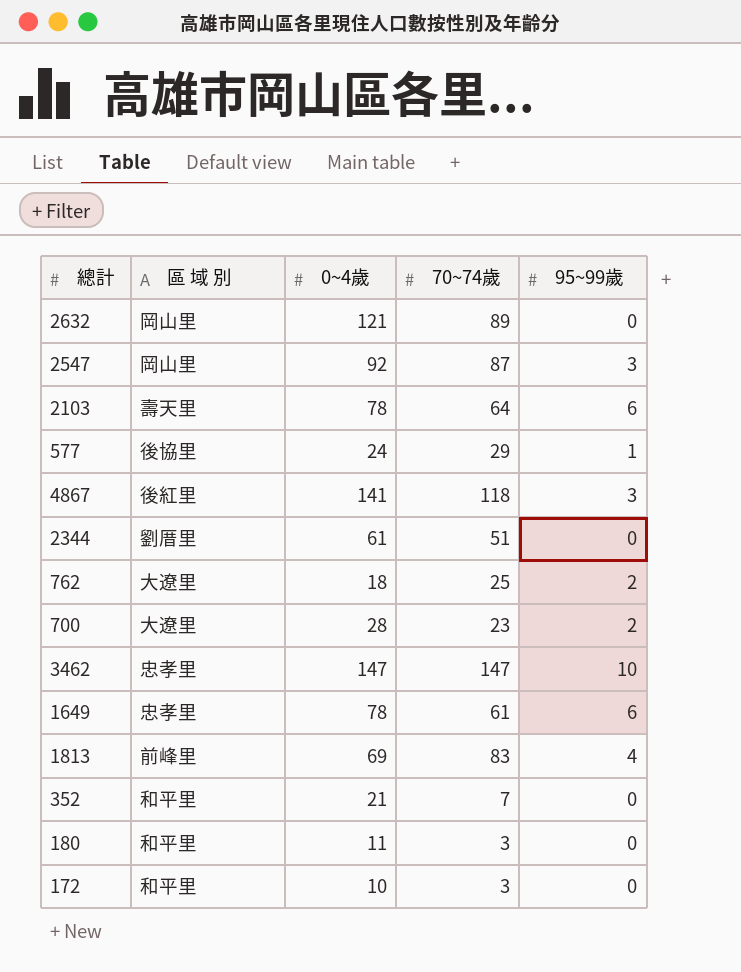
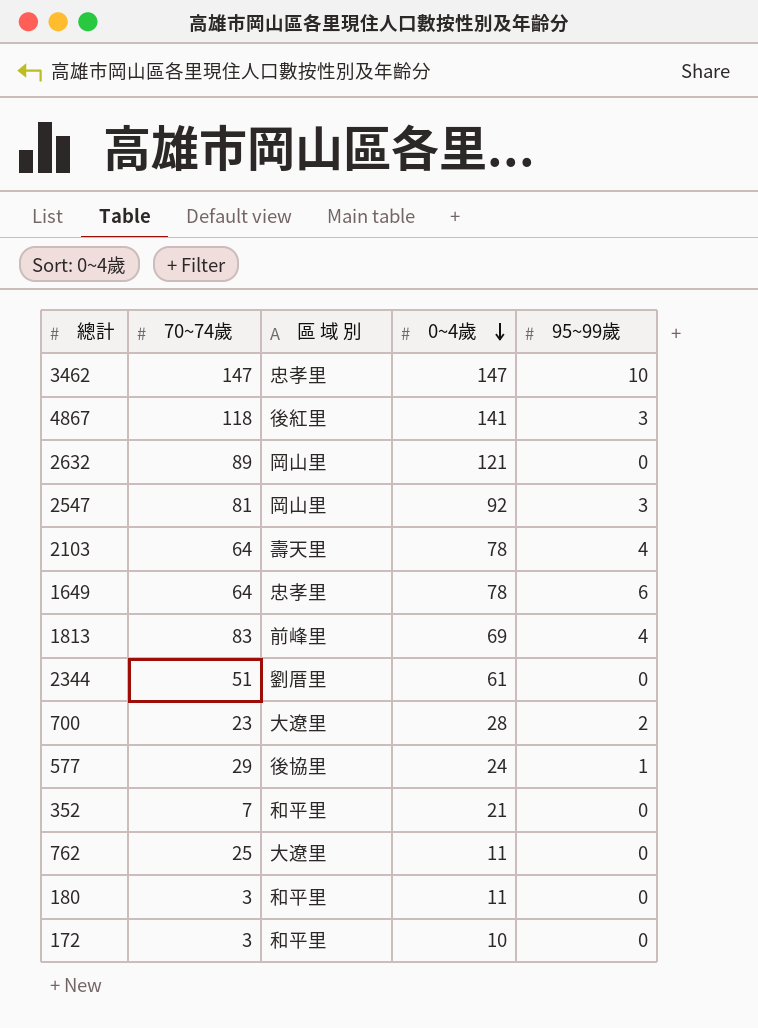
row order: none -> 0~4歲 descending
column 70~74歲 | position: 4 -> 2
2547 | 70~74歲: 87 -> 81
2103 | 95~99歲: 6 -> 4
1649 | 70~74歲: 61 -> 64
762 | 0~4歲: 18 -> 11
762 | 95~99歲: 2 -> 0

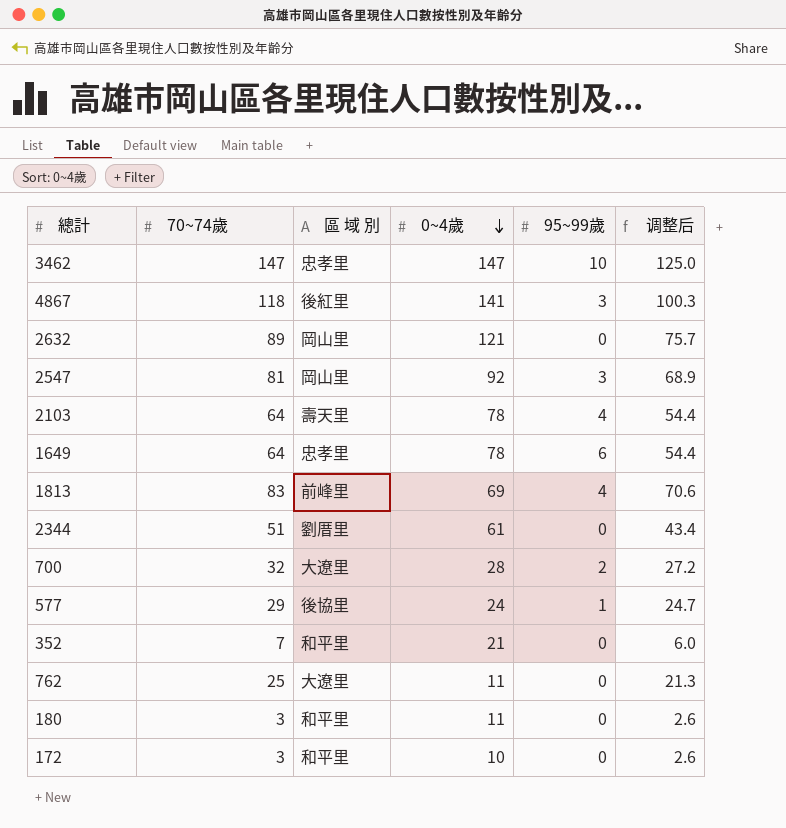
column 调整后 | formula: none -> [70~74歲] * 0.85
700 | 70~74歲: 23 -> 32

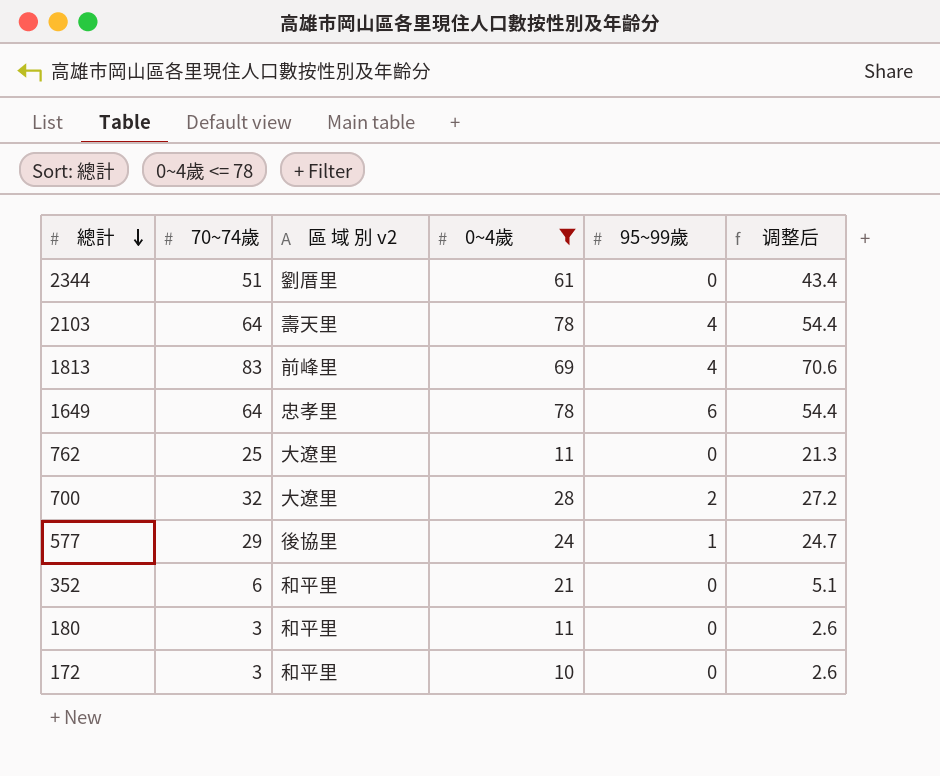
filter: none -> 0~4歲 <= 78
row order: 0~4歲 descending -> 總計 descending
column name: 區 域 別 -> 區 域 別 v2
352 | 70~74歲: 7 -> 6
352 | 调整后: 6.0 -> 5.1

